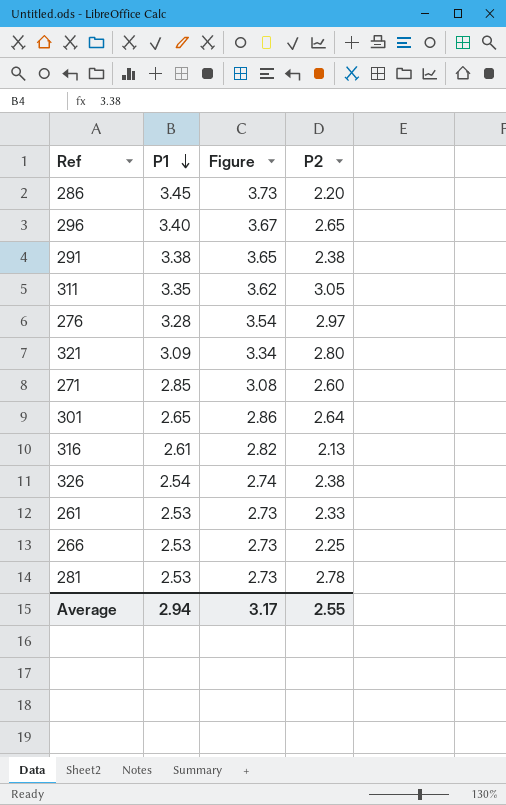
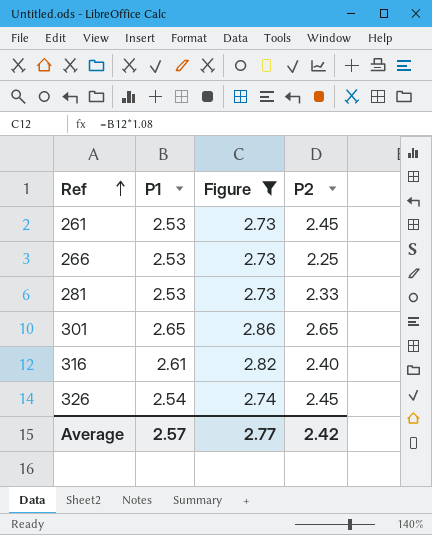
filter: none -> Figure <= 2.86
row order: P1 descending -> Ref ascending
261 | P2: 2.33 -> 2.45
281 | P2: 2.78 -> 2.33
301 | P2: 2.64 -> 2.65
316 | P2: 2.13 -> 2.40
326 | P2: 2.38 -> 2.45
Average | P1: 2.94 -> 2.57
Average | Figure: 3.17 -> 2.77
Average | P2: 2.55 -> 2.42

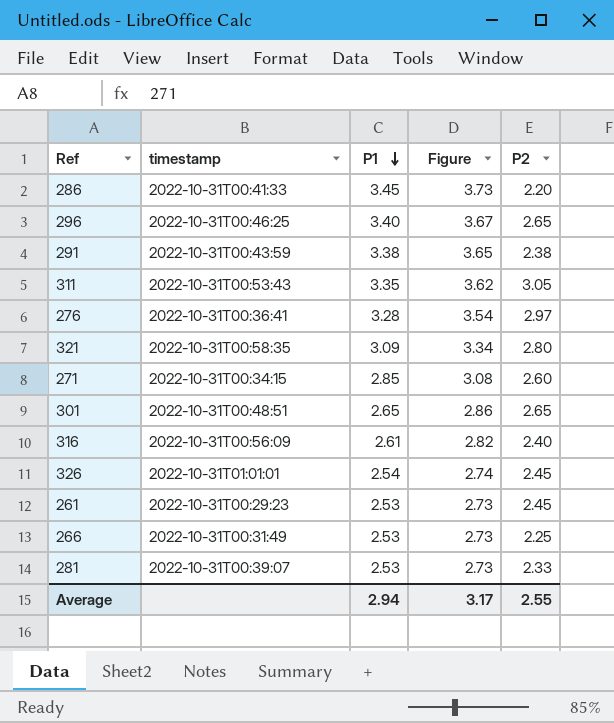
filter: Figure <= 2.86 -> none
row order: Ref ascending -> P1 descending
column timestamp | position: none -> 2
Average | P1: 2.57 -> 2.94
Average | Figure: 2.77 -> 3.17
Average | P2: 2.42 -> 2.55

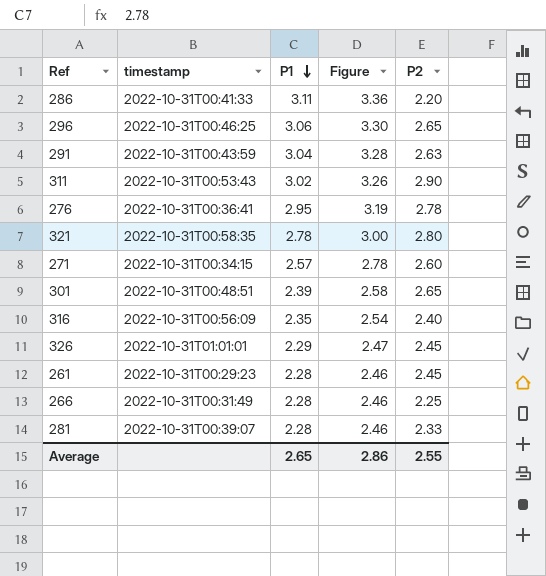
286 | P1: 3.45 -> 3.11
286 | Figure: 3.73 -> 3.36
296 | P1: 3.40 -> 3.06
296 | Figure: 3.67 -> 3.30
291 | P1: 3.38 -> 3.04
291 | Figure: 3.65 -> 3.28
291 | P2: 2.38 -> 2.63
311 | P1: 3.35 -> 3.02
311 | Figure: 3.62 -> 3.26
311 | P2: 3.05 -> 2.90
276 | P1: 3.28 -> 2.95
276 | Figure: 3.54 -> 3.19
276 | P2: 2.97 -> 2.78
321 | P1: 3.09 -> 2.78
321 | Figure: 3.34 -> 3.00
271 | P1: 2.85 -> 2.57
271 | Figure: 3.08 -> 2.78
301 | P1: 2.65 -> 2.39
301 | Figure: 2.86 -> 2.58
316 | P1: 2.61 -> 2.35
316 | Figure: 2.82 -> 2.54
326 | P1: 2.54 -> 2.29
326 | Figure: 2.74 -> 2.47
261 | P1: 2.53 -> 2.28
261 | Figure: 2.73 -> 2.46
266 | P1: 2.53 -> 2.28
266 | Figure: 2.73 -> 2.46
281 | P1: 2.53 -> 2.28
281 | Figure: 2.73 -> 2.46
Average | P1: 2.94 -> 2.65
Average | Figure: 3.17 -> 2.86

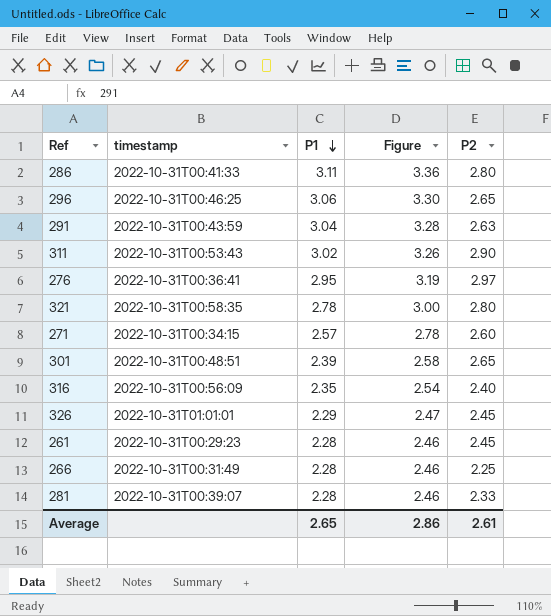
286 | P2: 2.20 -> 2.80
276 | P2: 2.78 -> 2.97
Average | P2: 2.55 -> 2.61

